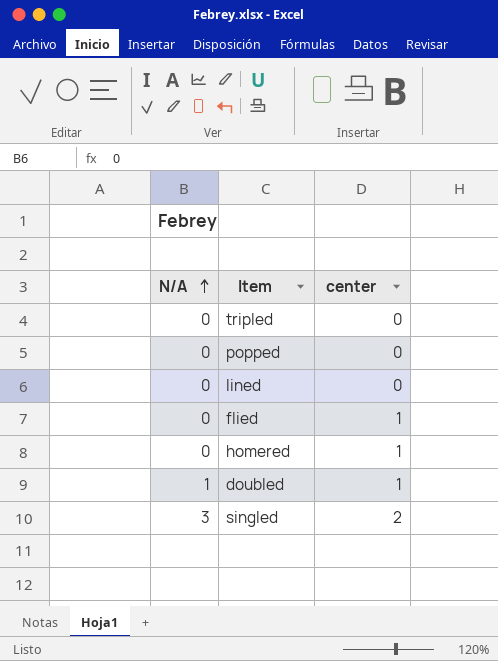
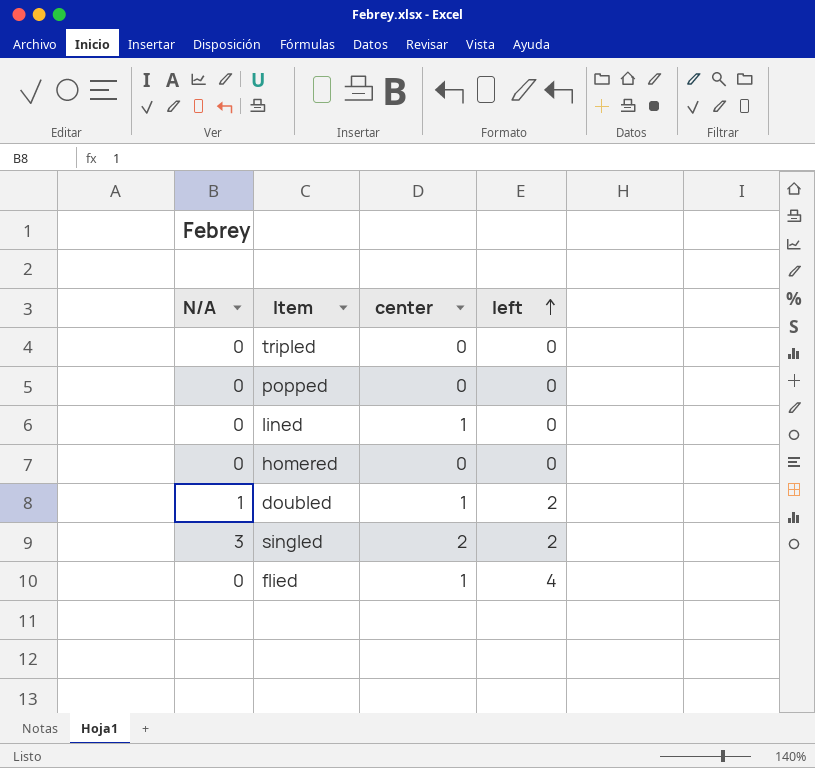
row order: N/A ascending -> left ascending
column left | position: none -> 4
lined | center: 0 -> 1
homered | center: 1 -> 0

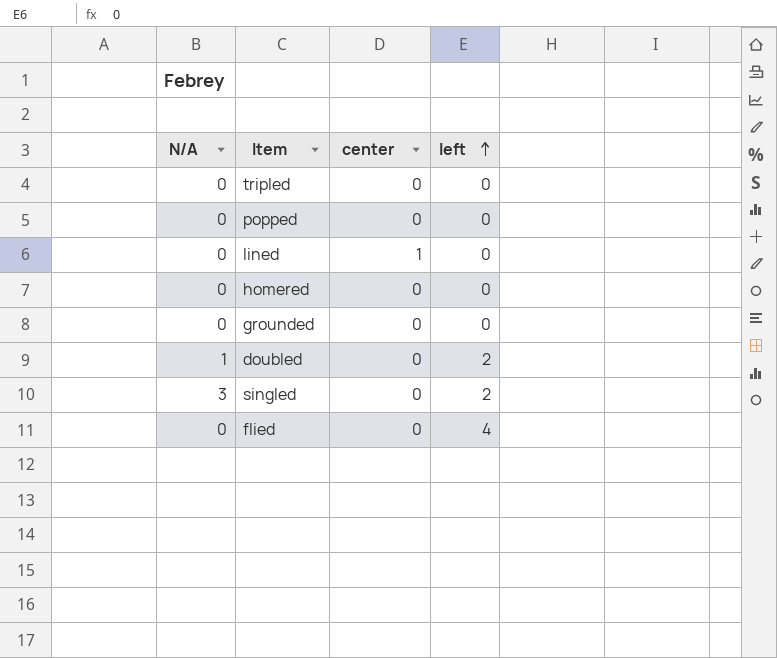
row grounded: none -> 0 | 0 | 0
doubled | center: 1 -> 0
singled | center: 2 -> 0
flied | center: 1 -> 0

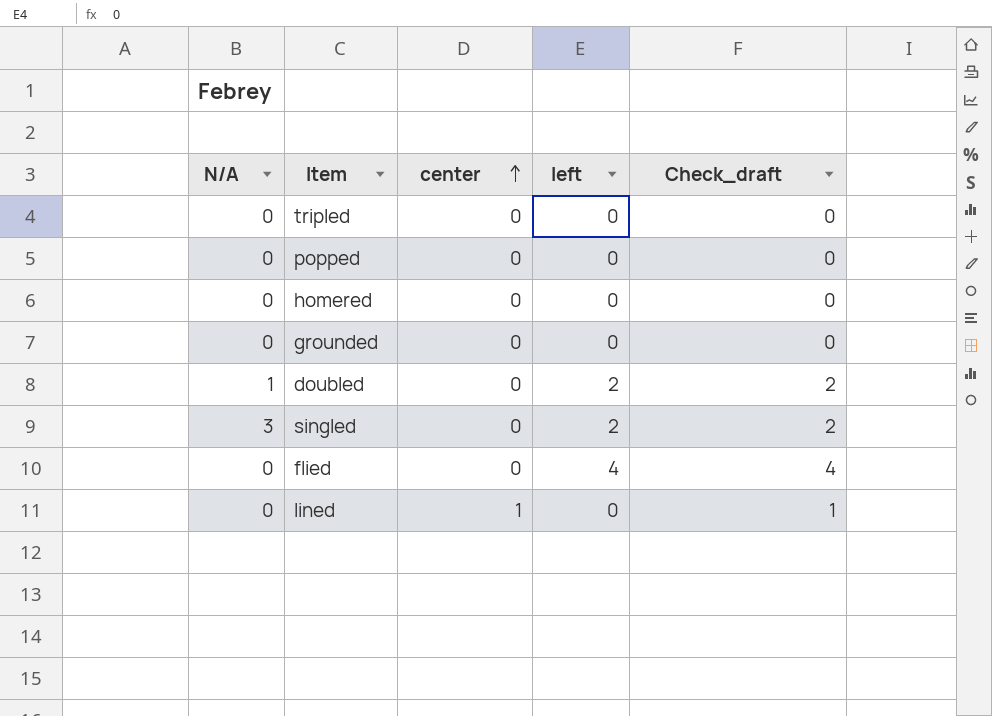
row order: left ascending -> center ascending
column Check_draft | formula: none -> [center] + [left]

